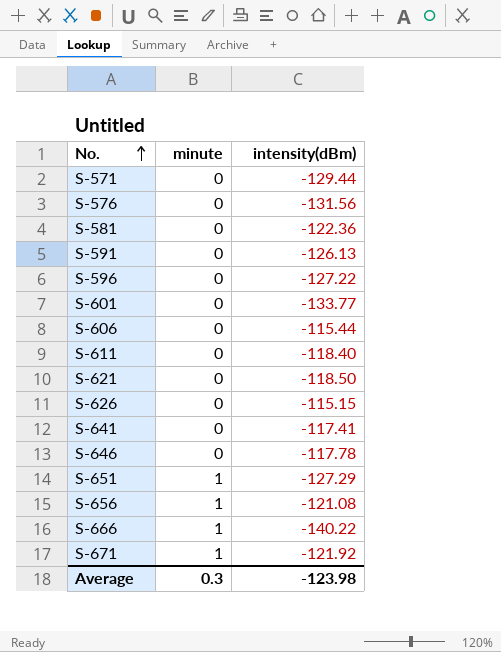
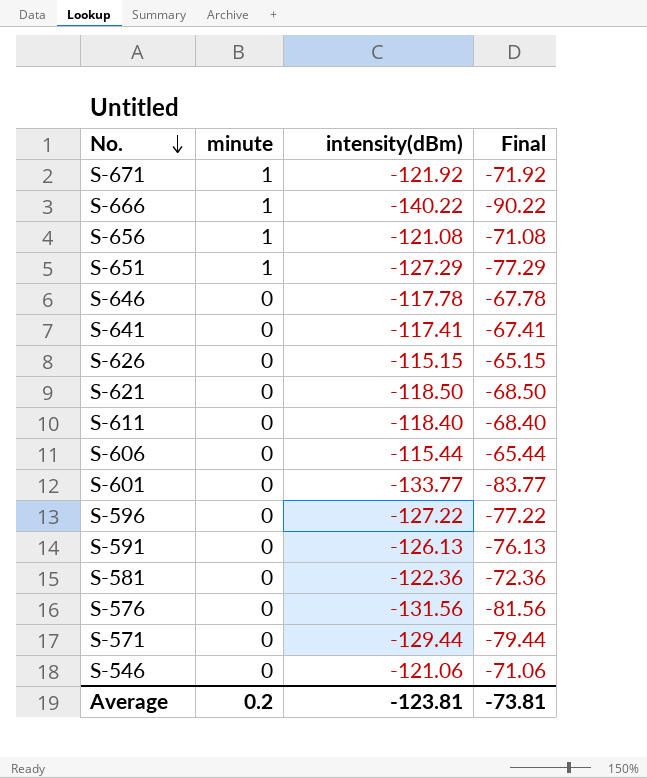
row order: No. ascending -> No. descending
column Final | formula: none -> [intensity(dBm)] + 50
row S-546: none -> 0 | -121.06 | -71.06
Average | minute: 0.3 -> 0.2
Average | intensity(dBm): -123.98 -> -123.81

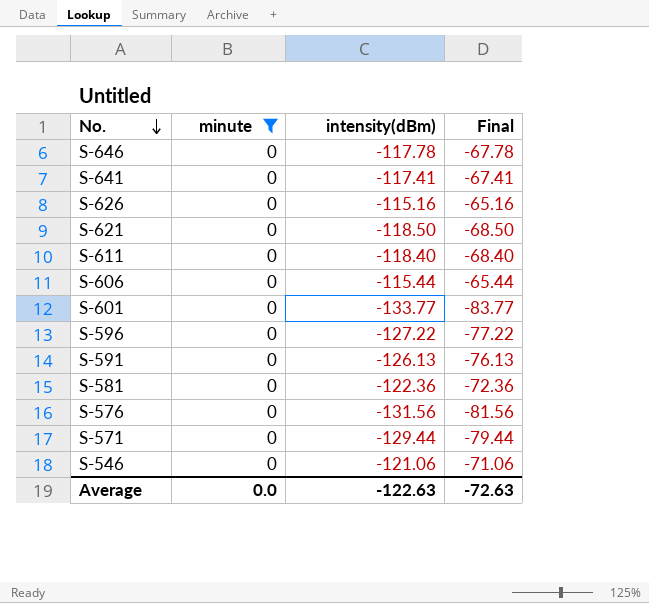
filter: none -> minute = 0
S-626 | intensity(dBm): -115.15 -> -115.16
S-626 | Final: -65.15 -> -65.16
Average | minute: 0.2 -> 0.0
Average | intensity(dBm): -123.81 -> -122.63
Average | Final: -73.81 -> -72.63

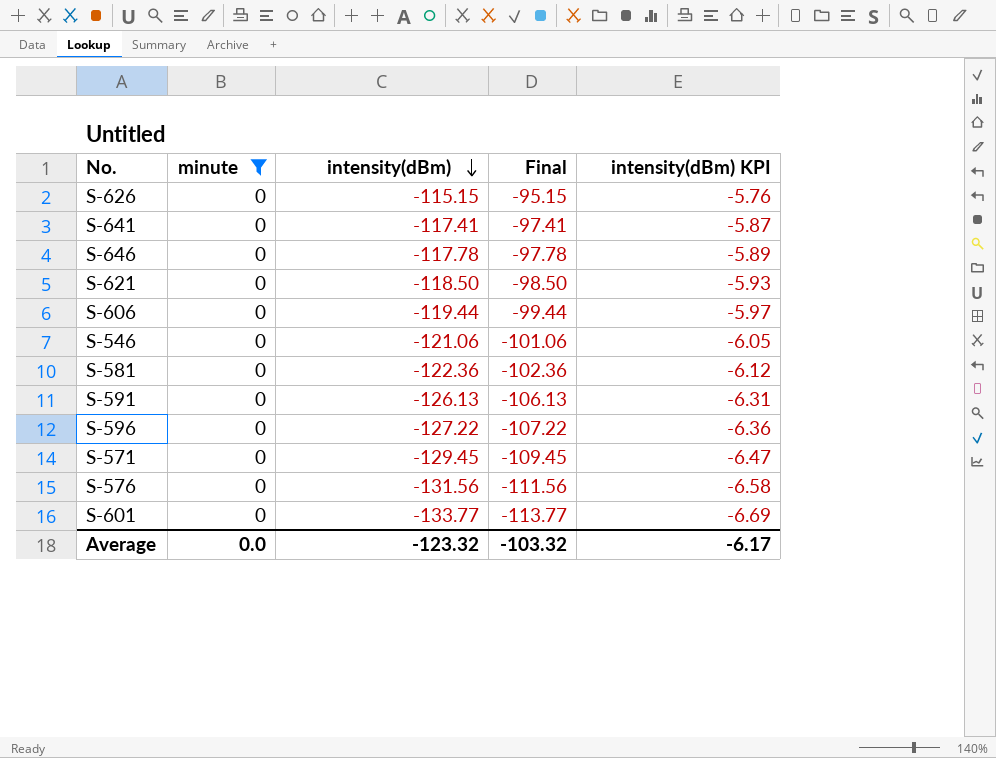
row order: No. descending -> intensity(dBm) descending
column Final | formula: [intensity(dBm)] + 50 -> [intensity(dBm)] + 20
column intensity(dBm) KPI | formula: none -> [intensity(dBm)] * 0.05
row S-611: 0 | -118.40 | -68.40 -> none
S-626 | intensity(dBm): -115.16 -> -115.15
S-606 | intensity(dBm): -115.44 -> -119.44
S-571 | intensity(dBm): -129.44 -> -129.45
Average | intensity(dBm): -122.63 -> -123.32
Average | Final: -72.63 -> -103.32

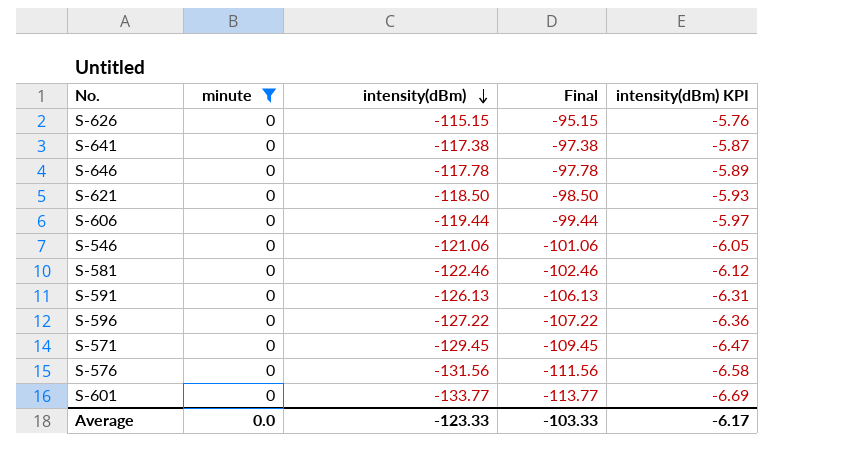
S-641 | intensity(dBm): -117.41 -> -117.38
S-641 | Final: -97.41 -> -97.38
S-581 | intensity(dBm): -122.36 -> -122.46
S-581 | Final: -102.36 -> -102.46
Average | intensity(dBm): -123.32 -> -123.33
Average | Final: -103.32 -> -103.33

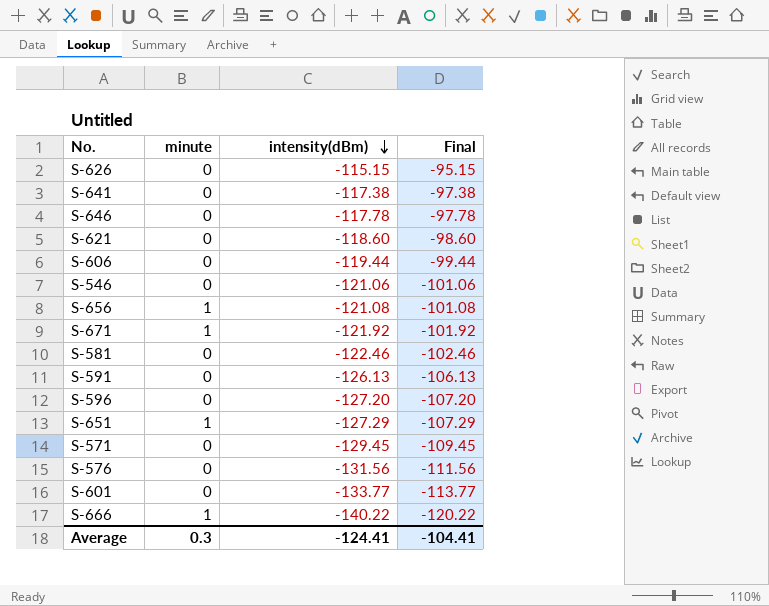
filter: minute = 0 -> none
column intensity(dBm) KPI | formula: [intensity(dBm)] * 0.05 -> none
S-621 | intensity(dBm): -118.50 -> -118.60
S-621 | Final: -98.50 -> -98.60
S-596 | intensity(dBm): -127.22 -> -127.20
S-596 | Final: -107.22 -> -107.20
Average | minute: 0.0 -> 0.3
Average | intensity(dBm): -123.33 -> -124.41
Average | Final: -103.33 -> -104.41

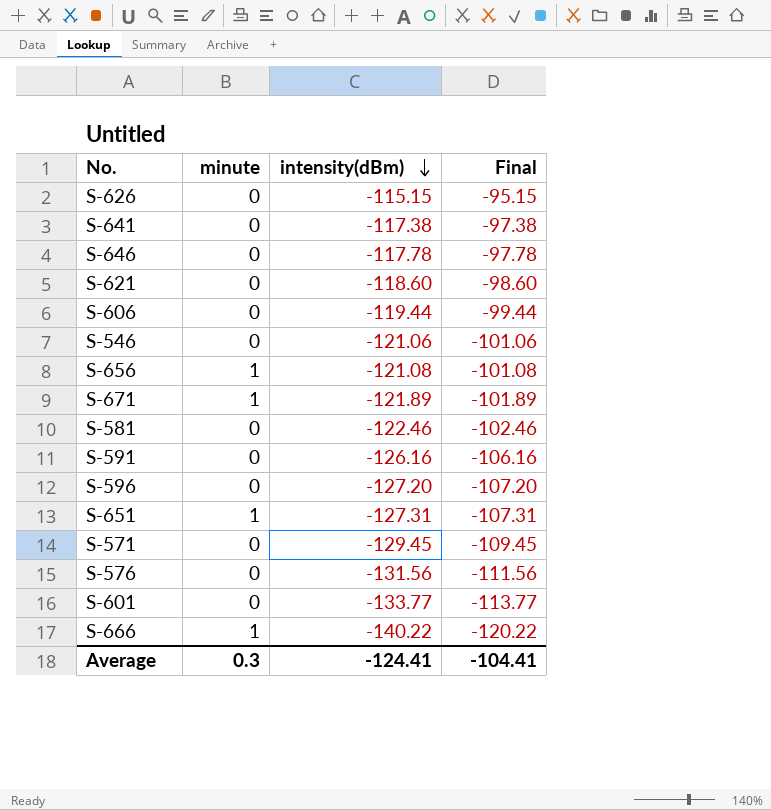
S-671 | intensity(dBm): -121.92 -> -121.89
S-671 | Final: -101.92 -> -101.89
S-591 | intensity(dBm): -126.13 -> -126.16
S-591 | Final: -106.13 -> -106.16
S-651 | intensity(dBm): -127.29 -> -127.31
S-651 | Final: -107.29 -> -107.31

